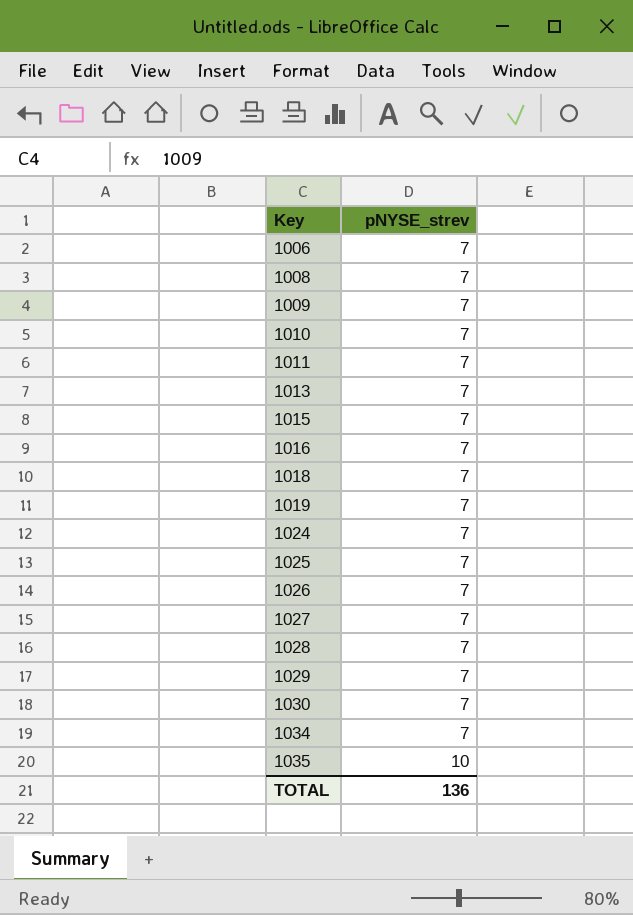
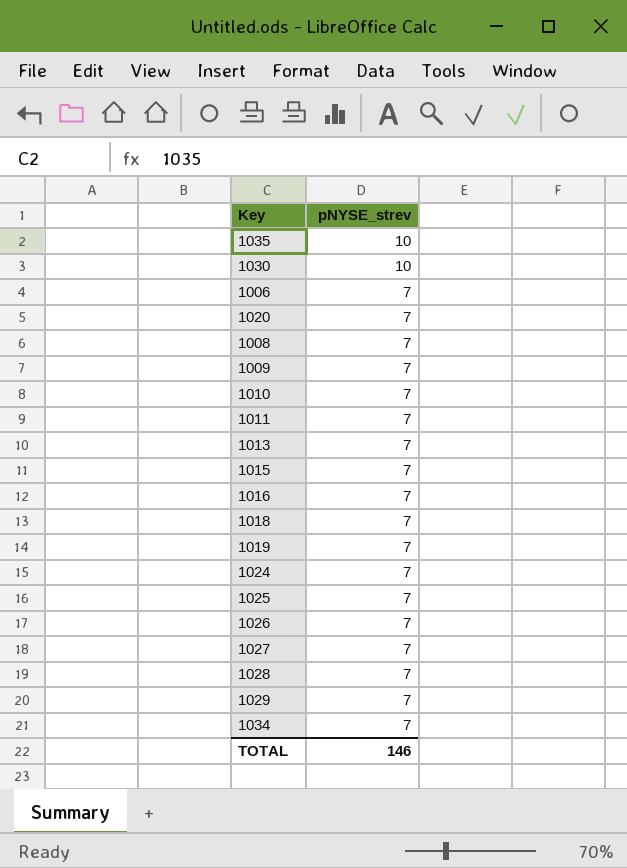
row order: Key ascending -> pNYSE_strev descending
1030 | pNYSE_strev: 7 -> 10
row 1020: none -> 7
TOTAL | pNYSE_strev: 136 -> 146

